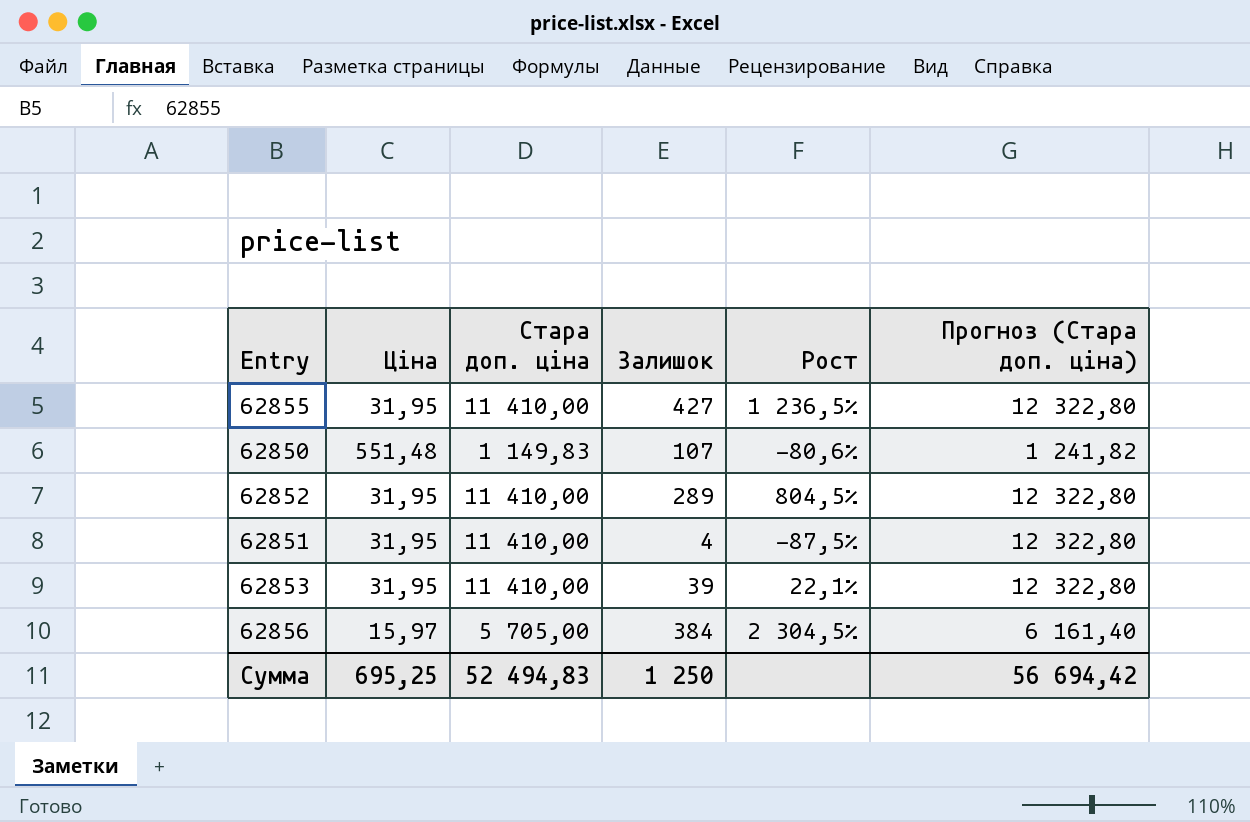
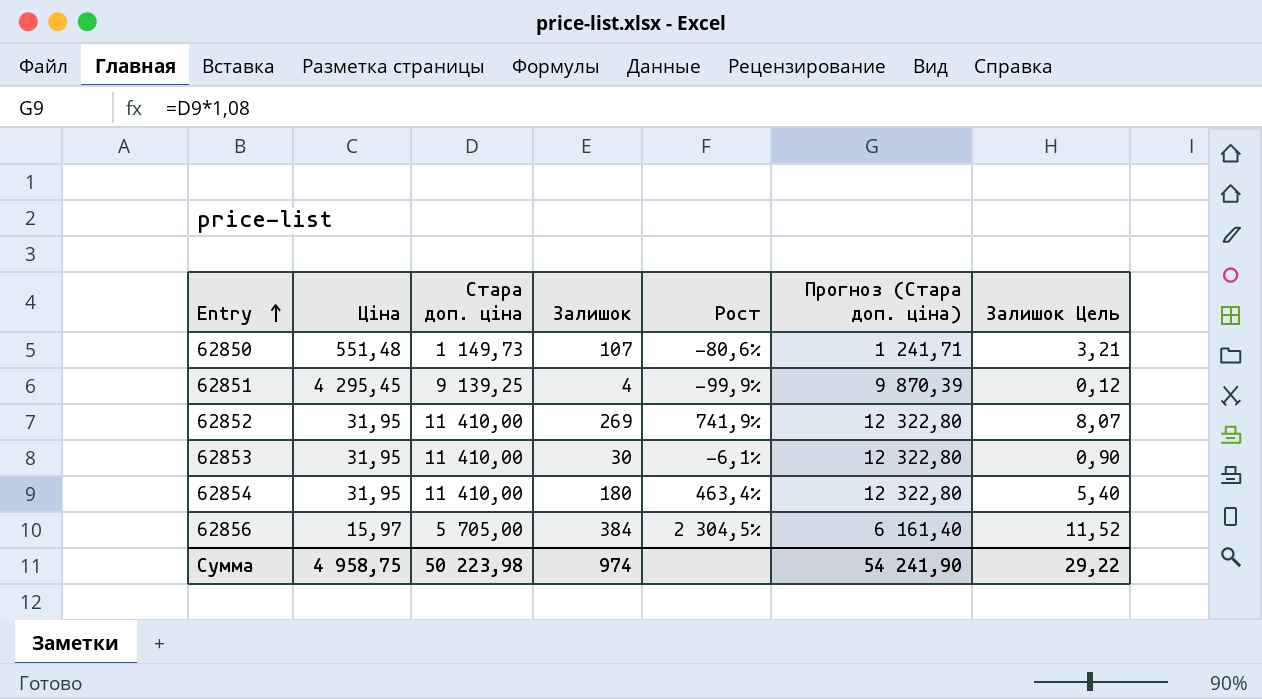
row order: none -> Entry ascending
column Залишок Цель | formula: none -> [Залишок] * 0,03
row 62855: 31,95 | 11 410,00 | 427 | 1 236,5% | 12 322,80 -> none
62850 | Стара доп. ціна: 1 149,83 -> 1 149,73
62850 | Прогноз (Стара доп. ціна): 1 241,82 -> 1 241,71
62851 | Ціна: 31,95 -> 4 295,45
62851 | Стара доп. ціна: 11 410,00 -> 9 139,25
62851 | Рост: -87,5% -> -99,9%
62851 | Прогноз (Стара доп. ціна): 12 322,80 -> 9 870,39
62852 | Залишок: 289 -> 269
62852 | Рост: 804,5% -> 741,9%
62853 | Залишок: 39 -> 30
62853 | Рост: 22,1% -> -6,1%
row 62854: none -> 31,95 | 11 410,00 | 180 | 463,4% | 12 322,80 | 5,40
Сумма | Ціна: 695,25 -> 4 958,75
Сумма | Стара доп. ціна: 52 494,83 -> 50 223,98
Сумма | Залишок: 1 250 -> 974
Сумма | Прогноз (Стара доп. ціна): 56 694,42 -> 54 241,90

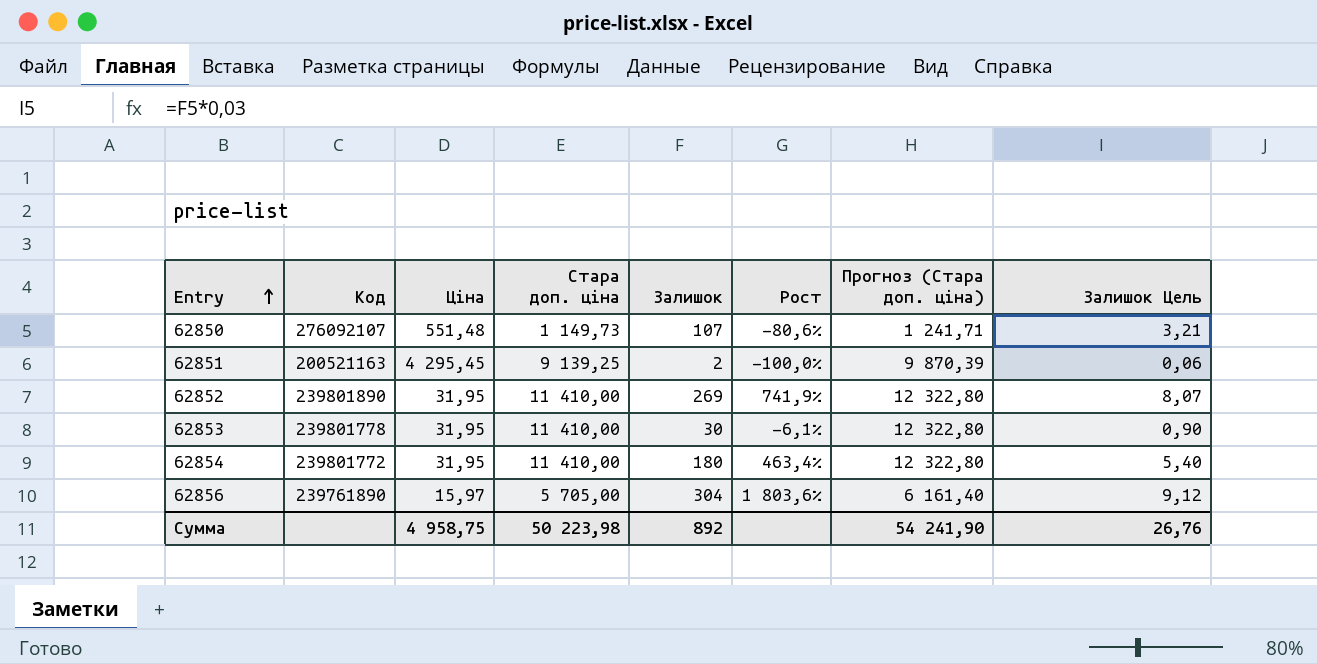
column Код | position: none -> 2
62851 | Залишок: 4 -> 2
62851 | Рост: -99,9% -> -100,0%
62851 | Залишок Цель: 0,12 -> 0,06
62856 | Залишок: 384 -> 304
62856 | Рост: 2 304,5% -> 1 803,6%
62856 | Залишок Цель: 11,52 -> 9,12
Сумма | Залишок: 974 -> 892
Сумма | Залишок Цель: 29,22 -> 26,76

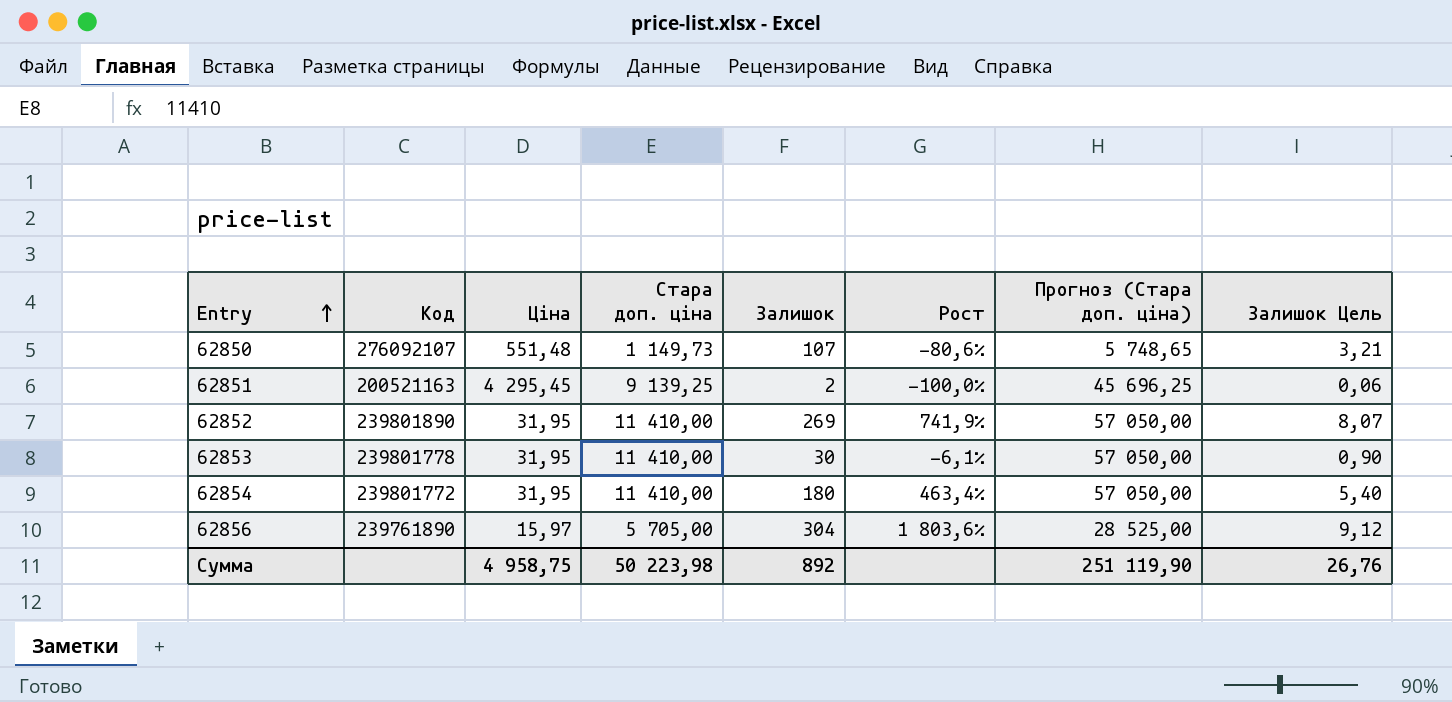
column Прогноз (Стара доп. ціна) | formula: [Стара доп. ціна] * 1,08 -> [Стара доп. ціна] * 5
Сумма | Прогноз (Стара доп. ціна): 54 241,90 -> 251 119,90

